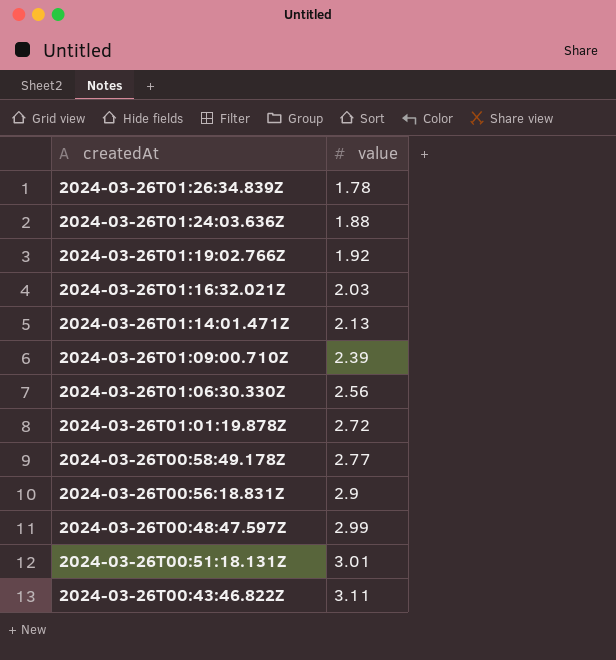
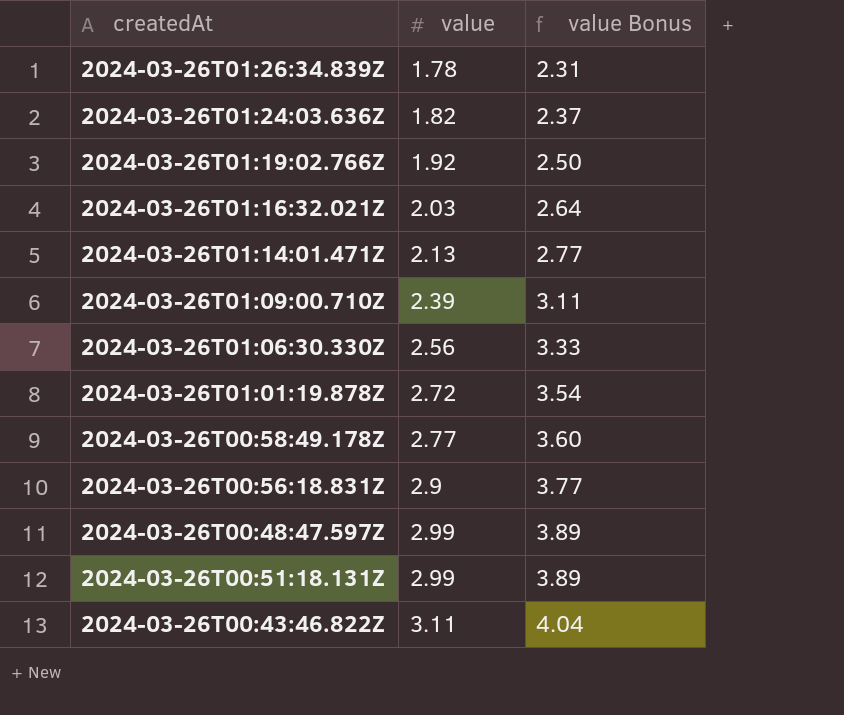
column value Bonus | formula: none -> [value] * 1.3
2024-03-26T01:24:03.636Z | value: 1.88 -> 1.82
2024-03-26T00:51:18.131Z | value: 3.01 -> 2.99

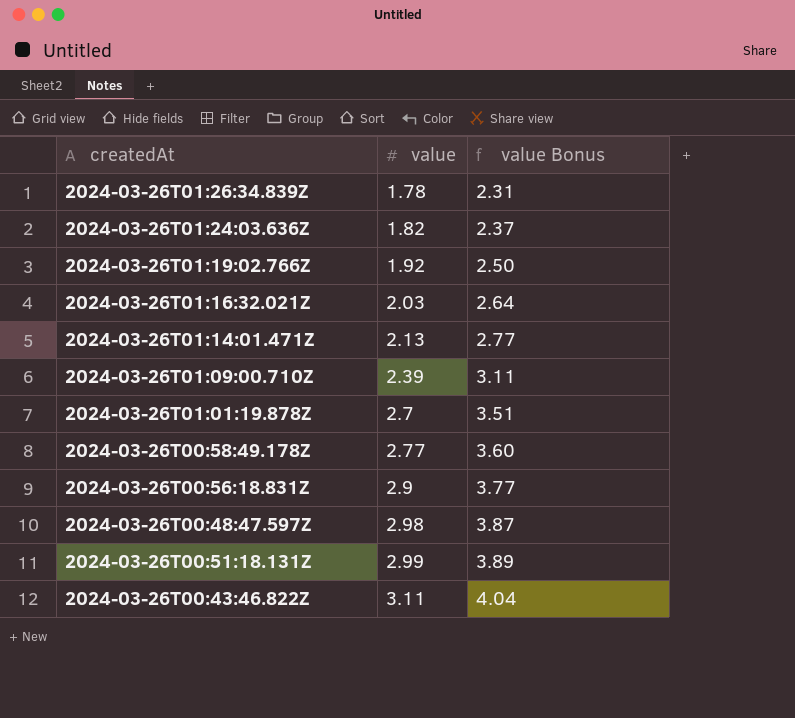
row 2024-03-26T01:06:30.330Z: 2.56 | 3.33 -> none
2024-03-26T01:01:19.878Z | value: 2.72 -> 2.7
2024-03-26T01:01:19.878Z | value Bonus: 3.54 -> 3.51
2024-03-26T00:48:47.597Z | value: 2.99 -> 2.98
2024-03-26T00:48:47.597Z | value Bonus: 3.89 -> 3.87

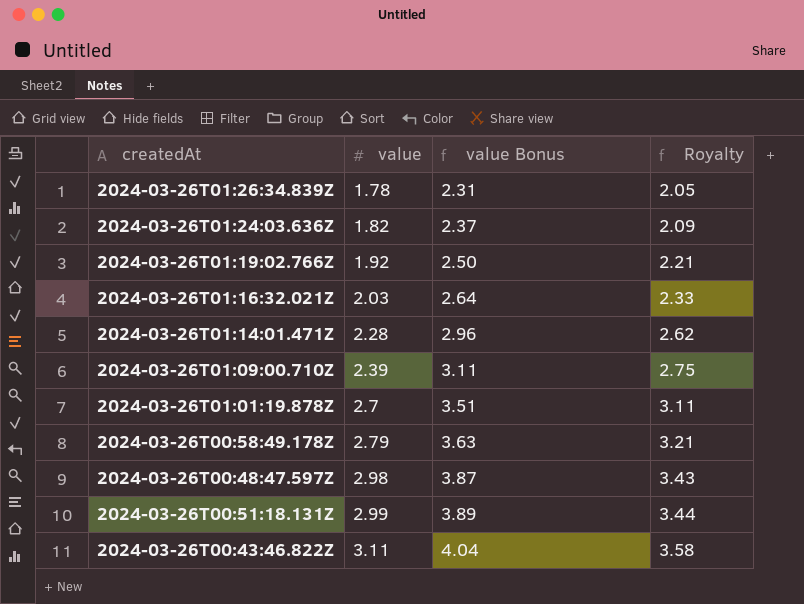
column Royalty | formula: none -> [value] * 1.15
row 2024-03-26T00:56:18.831Z: 2.9 | 3.77 -> none
2024-03-26T01:14:01.471Z | value: 2.13 -> 2.28
2024-03-26T01:14:01.471Z | value Bonus: 2.77 -> 2.96
2024-03-26T00:58:49.178Z | value: 2.77 -> 2.79
2024-03-26T00:58:49.178Z | value Bonus: 3.60 -> 3.63

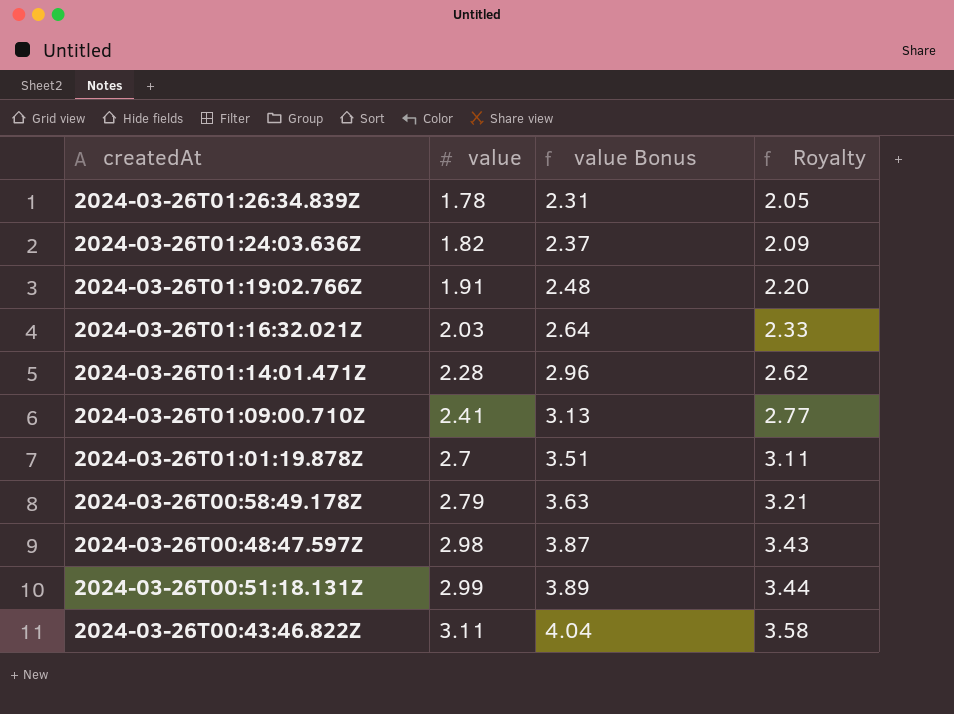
2024-03-26T01:19:02.766Z | value: 1.92 -> 1.91
2024-03-26T01:19:02.766Z | value Bonus: 2.50 -> 2.48
2024-03-26T01:19:02.766Z | Royalty: 2.21 -> 2.20
2024-03-26T01:09:00.710Z | value: 2.39 -> 2.41
2024-03-26T01:09:00.710Z | value Bonus: 3.11 -> 3.13
2024-03-26T01:09:00.710Z | Royalty: 2.75 -> 2.77

